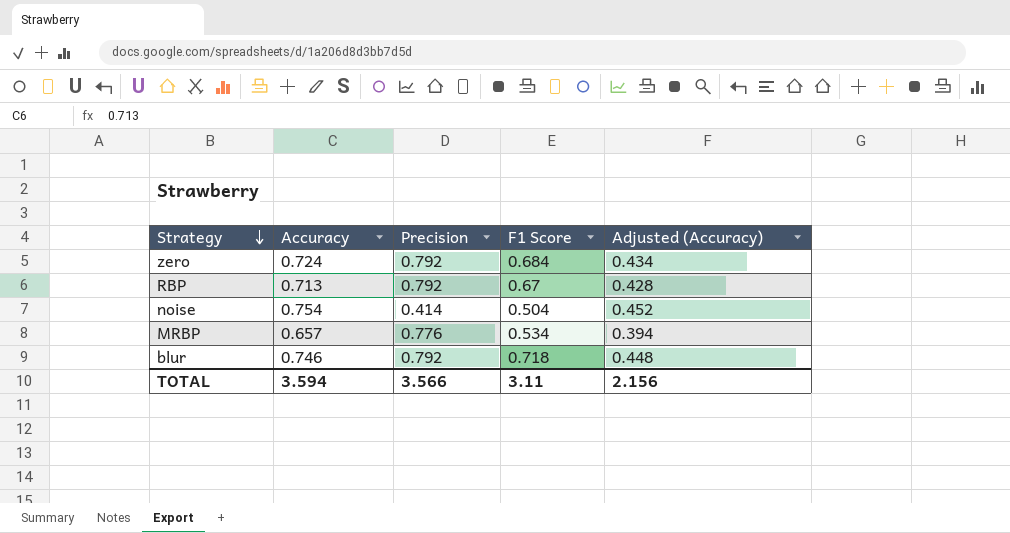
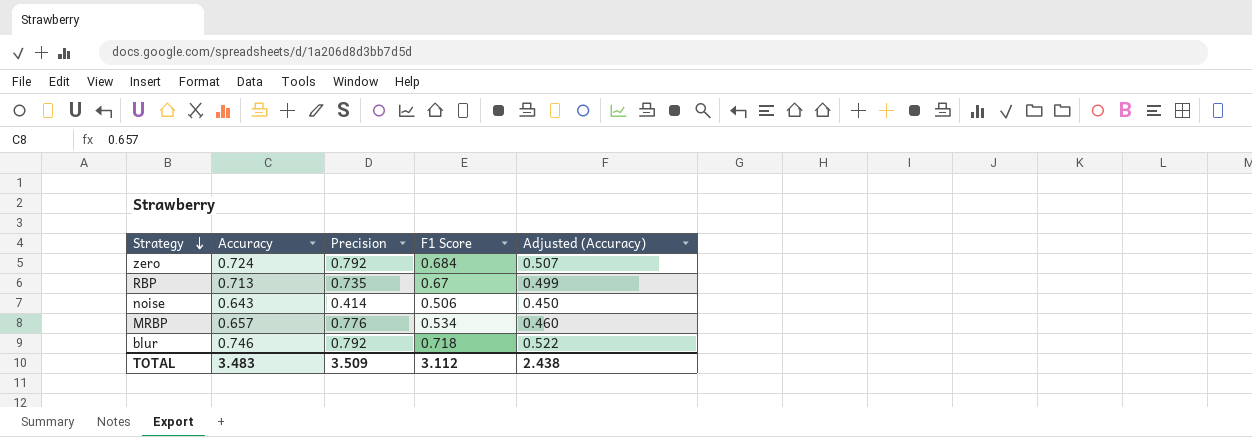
column Adjusted (Accuracy) | formula: [Accuracy] * 0.6 -> [Accuracy] * 0.7
RBP | Precision: 0.792 -> 0.735
noise | Accuracy: 0.754 -> 0.643
noise | F1 Score: 0.504 -> 0.506
TOTAL | Accuracy: 3.594 -> 3.483
TOTAL | Precision: 3.566 -> 3.509
TOTAL | F1 Score: 3.11 -> 3.112
TOTAL | Adjusted (Accuracy): 2.156 -> 2.438

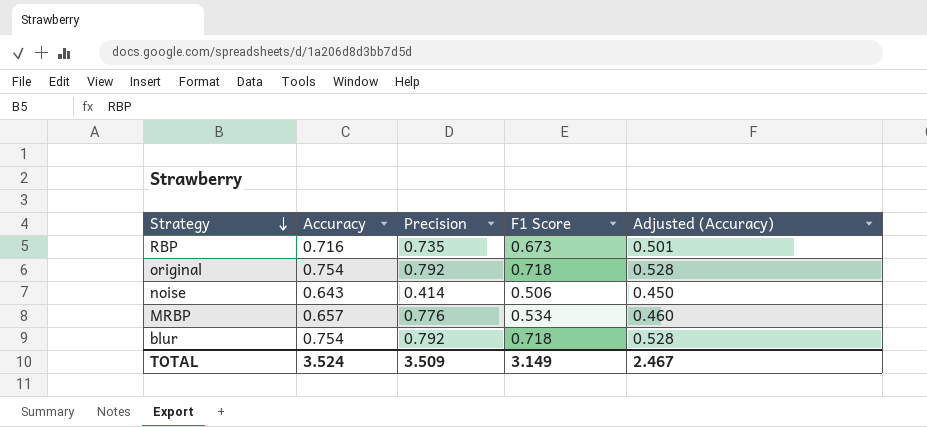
row zero: 0.724 | 0.792 | 0.684 | 0.507 -> none
RBP | Accuracy: 0.713 -> 0.716
RBP | F1 Score: 0.67 -> 0.673
RBP | Adjusted (Accuracy): 0.499 -> 0.501
row original: none -> 0.754 | 0.792 | 0.718 | 0.528
blur | Accuracy: 0.746 -> 0.754
blur | Adjusted (Accuracy): 0.522 -> 0.528
TOTAL | Accuracy: 3.483 -> 3.524
TOTAL | F1 Score: 3.112 -> 3.149
TOTAL | Adjusted (Accuracy): 2.438 -> 2.467

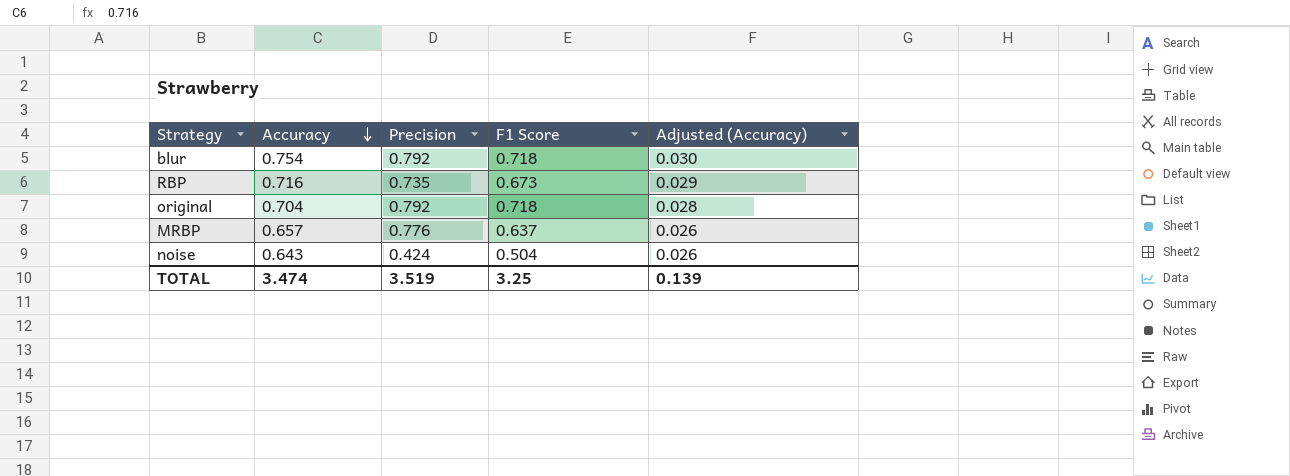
row order: Strategy descending -> Accuracy descending
column Adjusted (Accuracy) | formula: [Accuracy] * 0.7 -> [Accuracy] * 0.04
original | Accuracy: 0.754 -> 0.704
MRBP | F1 Score: 0.534 -> 0.637
noise | Precision: 0.414 -> 0.424
noise | F1 Score: 0.506 -> 0.504
TOTAL | Accuracy: 3.524 -> 3.474
TOTAL | Precision: 3.509 -> 3.519
TOTAL | F1 Score: 3.149 -> 3.25
TOTAL | Adjusted (Accuracy): 2.467 -> 0.139

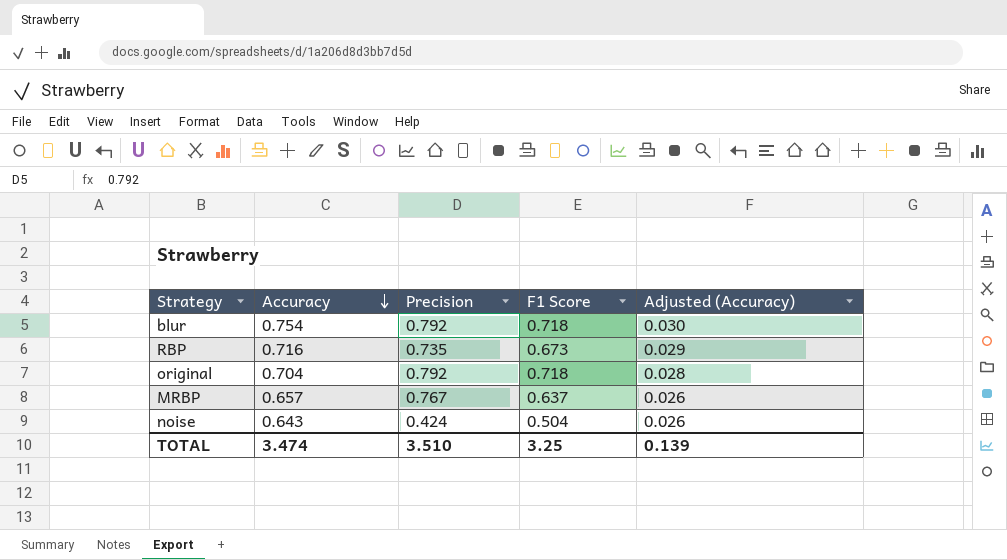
MRBP | Precision: 0.776 -> 0.767
TOTAL | Precision: 3.519 -> 3.510

